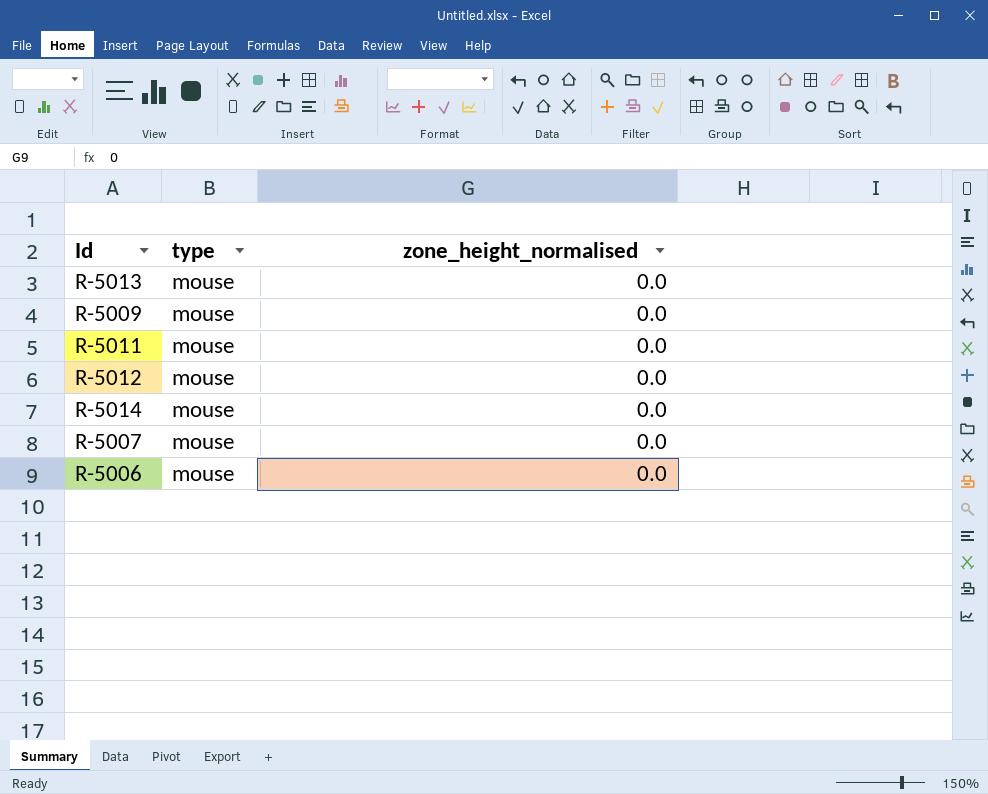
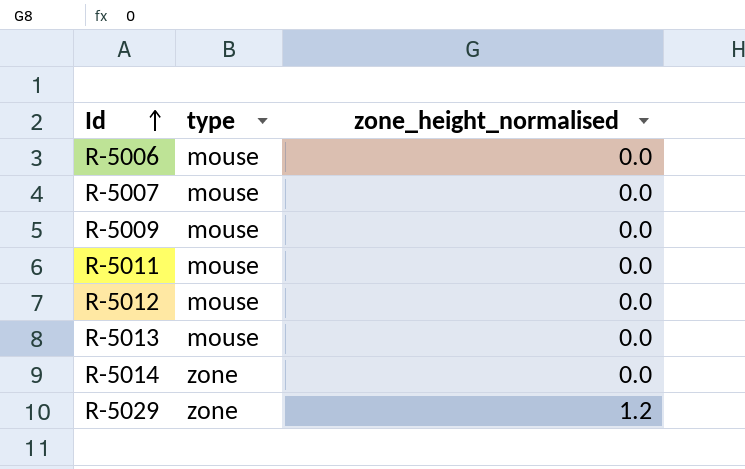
row order: none -> Id ascending
R-5014 | type: mouse -> zone
row R-5029: none -> zone | 1.2

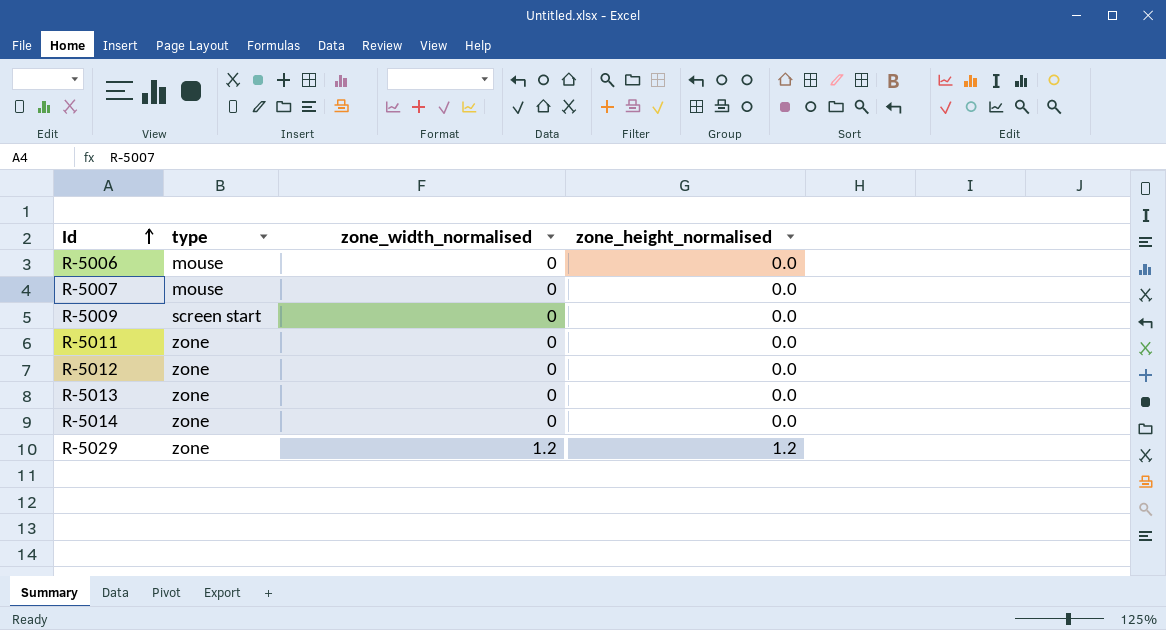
column zone_width_normalised | position: none -> 3
R-5009 | type: mouse -> screen start
R-5011 | type: mouse -> zone
R-5012 | type: mouse -> zone
R-5013 | type: mouse -> zone

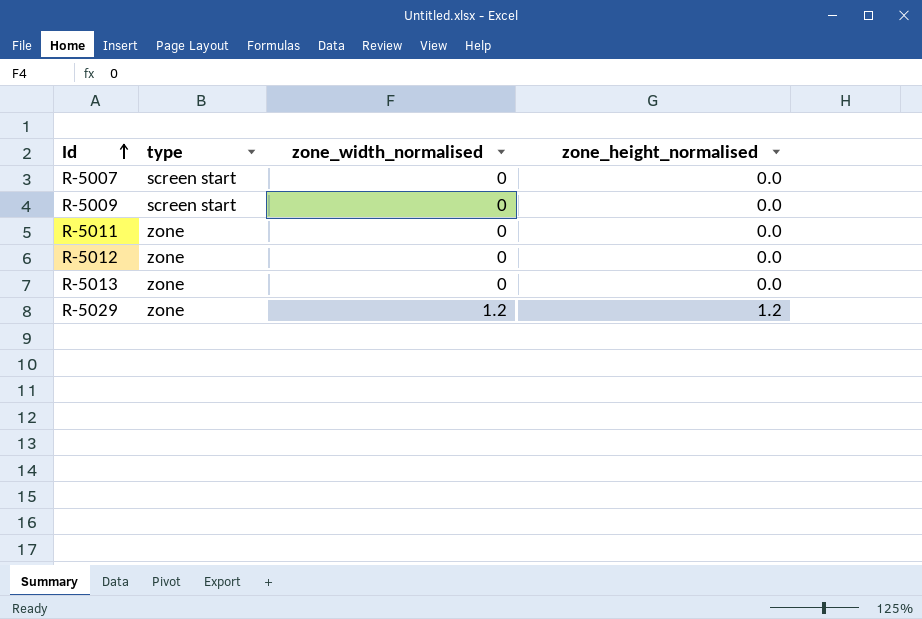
row R-5006: mouse | 0 | 0.0 -> none
row R-5014: zone | 0 | 0.0 -> none
R-5007 | type: mouse -> screen start

